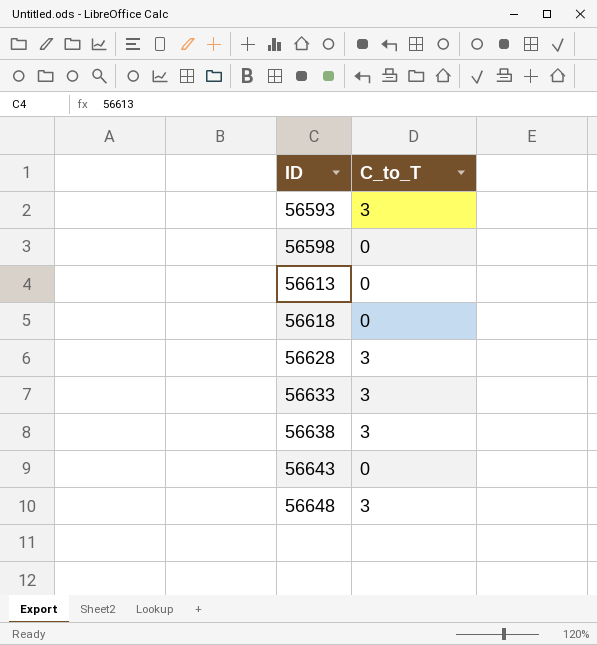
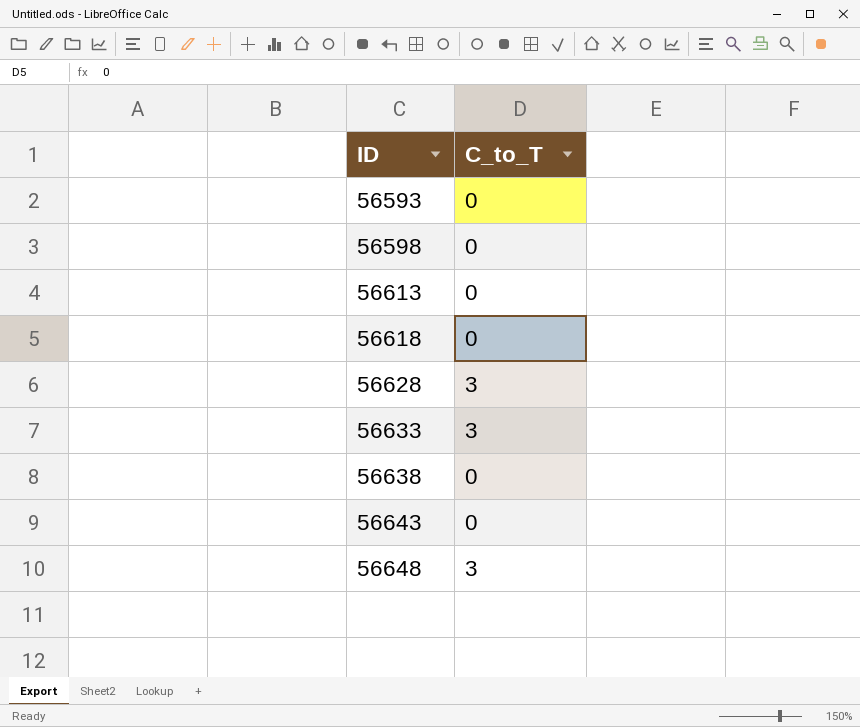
56593 | C_to_T: 3 -> 0
56638 | C_to_T: 3 -> 0

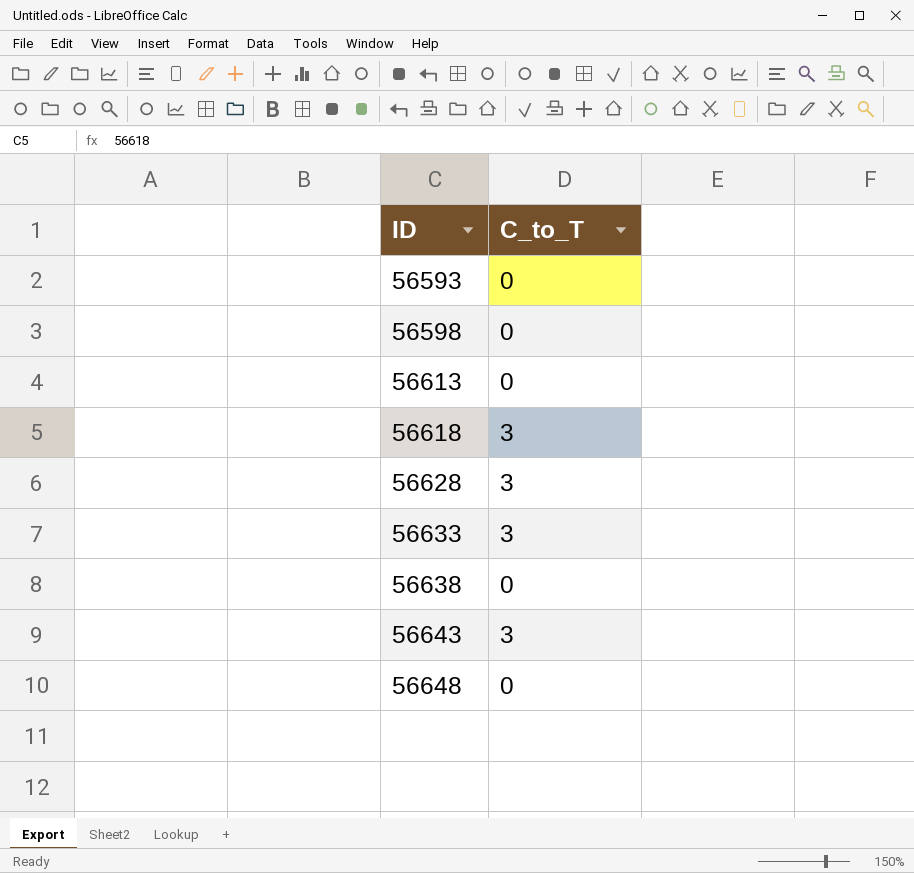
56618 | C_to_T: 0 -> 3
56643 | C_to_T: 0 -> 3
56648 | C_to_T: 3 -> 0

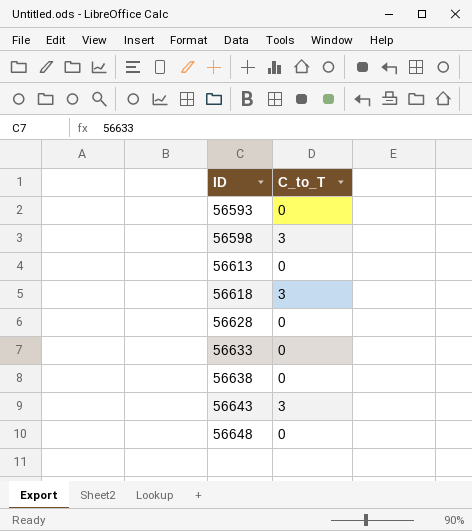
56598 | C_to_T: 0 -> 3
56628 | C_to_T: 3 -> 0
56633 | C_to_T: 3 -> 0

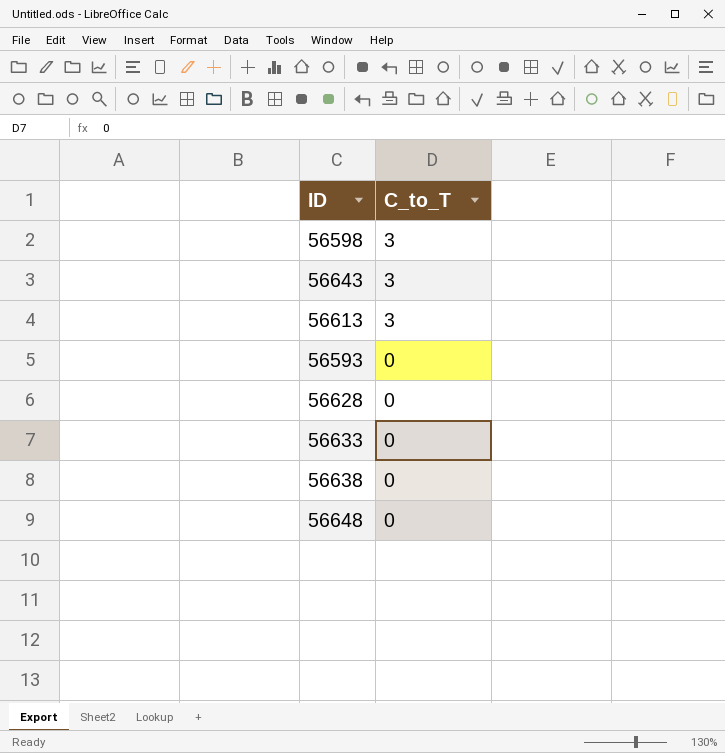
row order: ID ascending -> C_to_T descending
row 56618: 3 -> none
56613 | C_to_T: 0 -> 3

